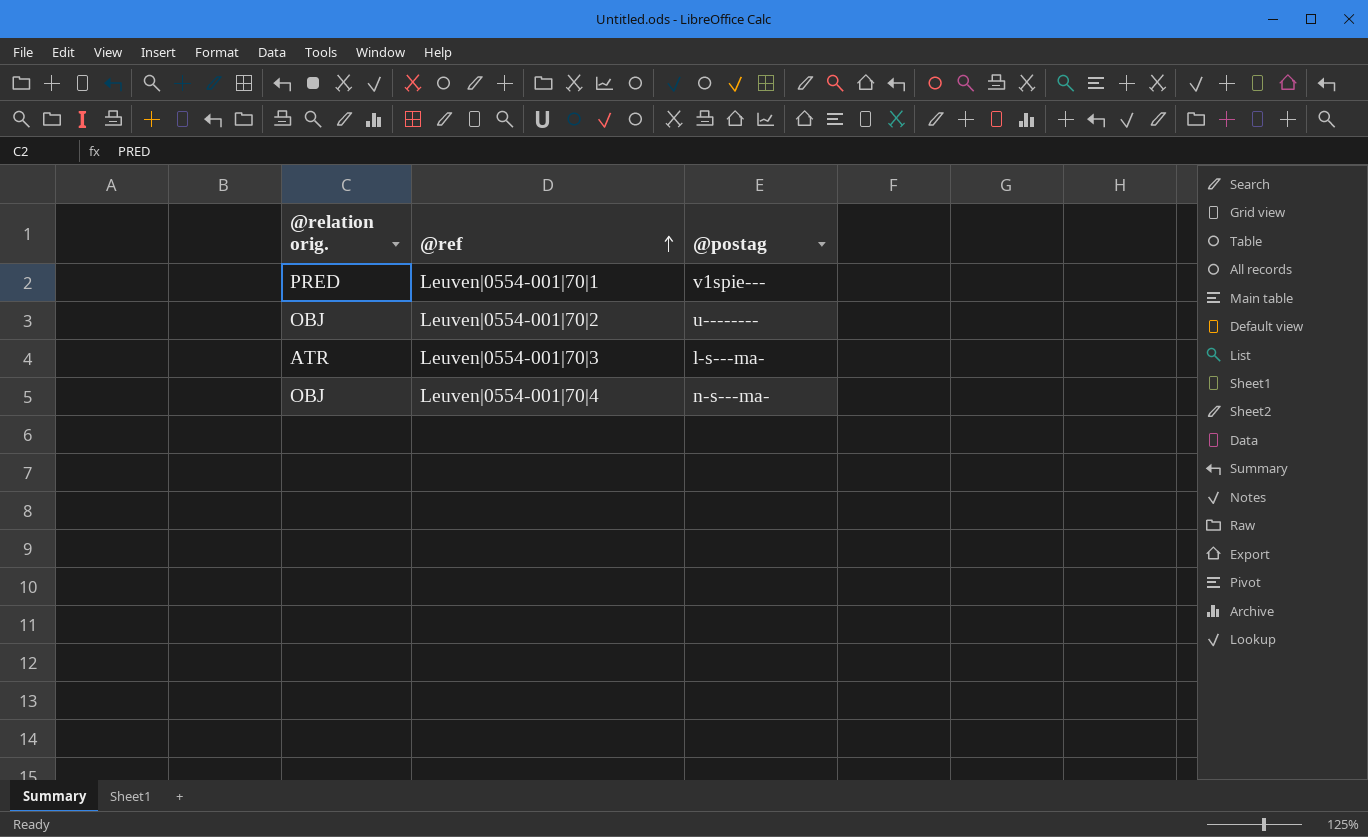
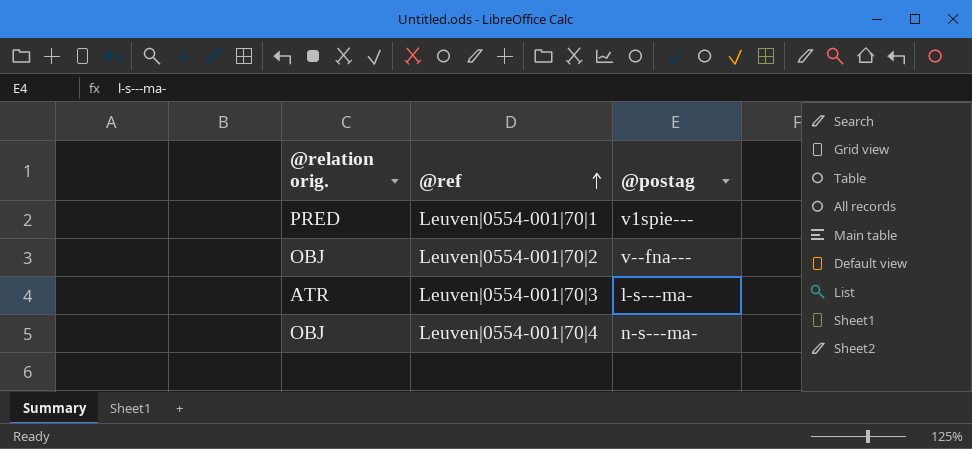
Leuven|0554-001|70|2 | @postag: u-------- -> v--fna---

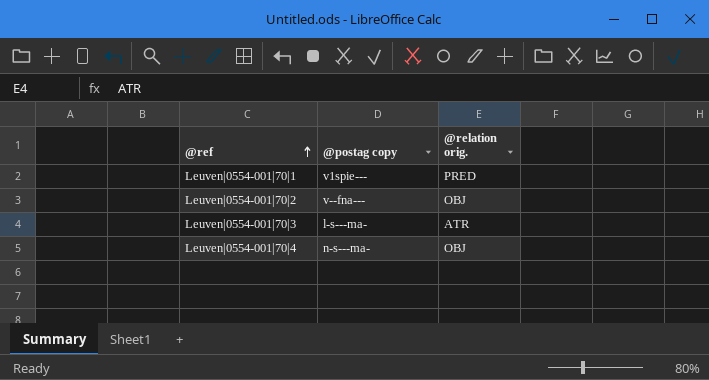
column name: @postag -> @postag copy
column @relation orig. | position: 1 -> 3

